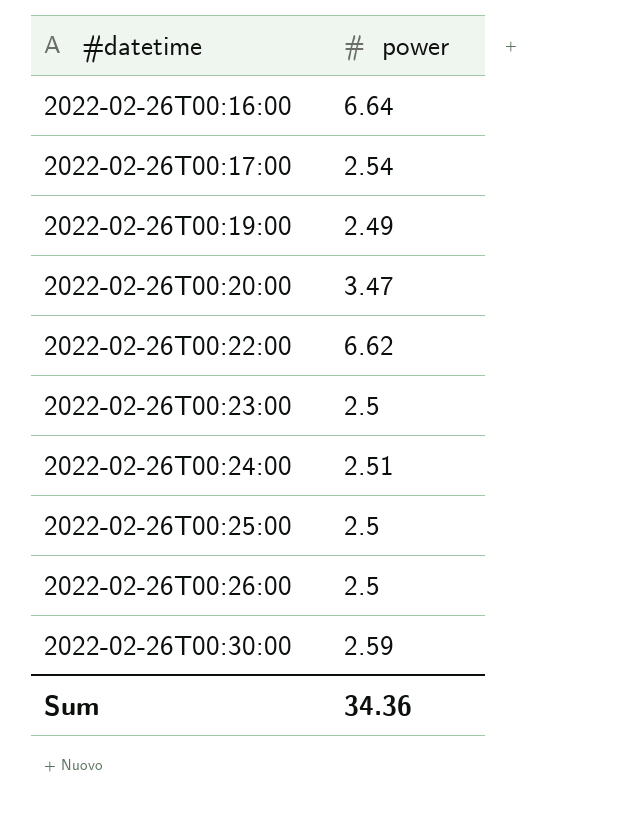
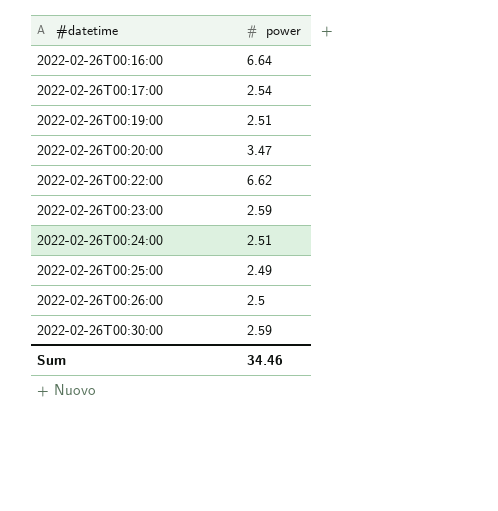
2022-02-26T00:19:00 | power: 2.49 -> 2.51
2022-02-26T00:23:00 | power: 2.5 -> 2.59
2022-02-26T00:25:00 | power: 2.5 -> 2.49
Sum | power: 34.36 -> 34.46

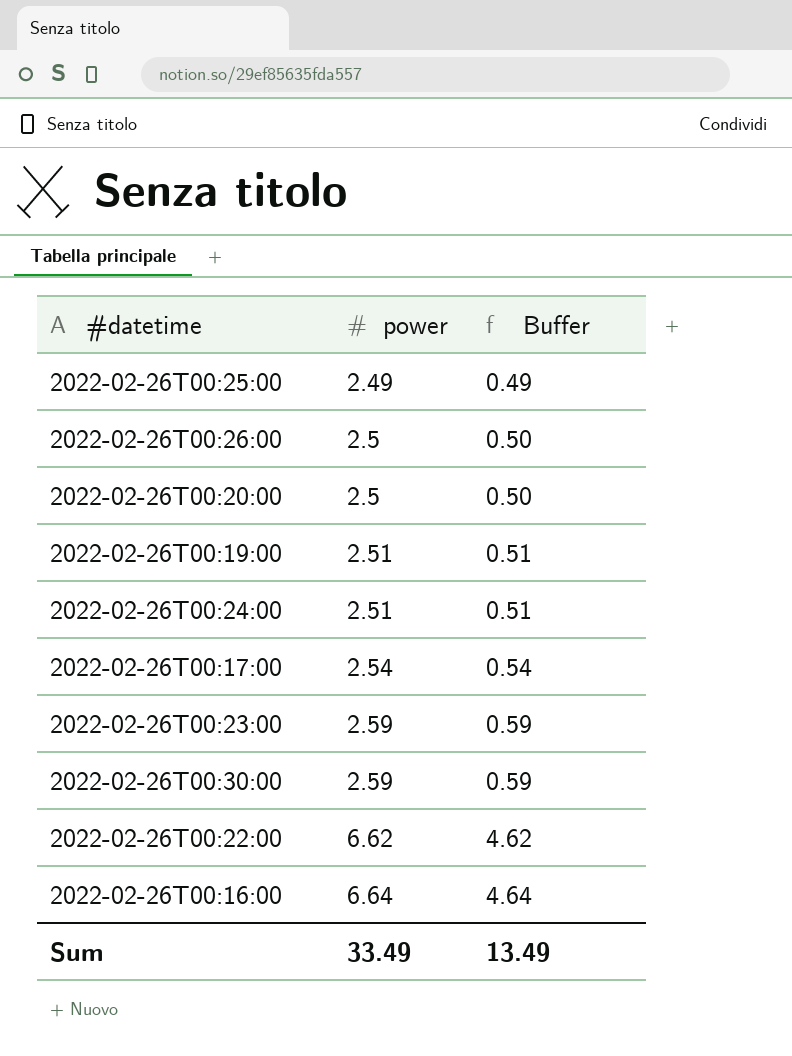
row order: #datetime ascending -> power ascending
column Buffer | formula: none -> [power] - 2
2022-02-26T00:20:00 | power: 3.47 -> 2.5
Sum | power: 34.46 -> 33.49

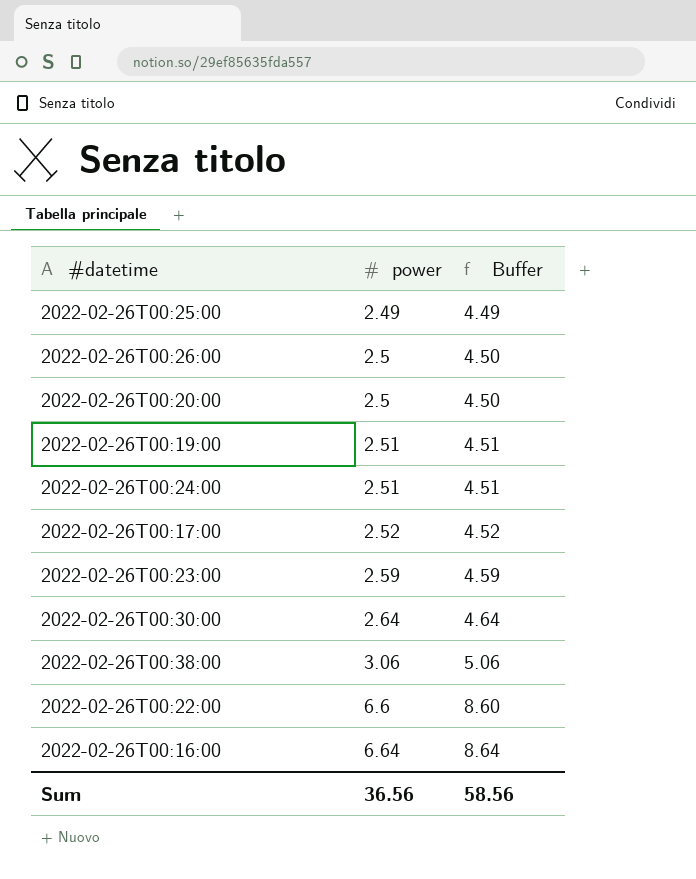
column Buffer | formula: [power] - 2 -> [power] + 2
2022-02-26T00:17:00 | power: 2.54 -> 2.52
2022-02-26T00:30:00 | power: 2.59 -> 2.64
row 2022-02-26T00:38:00: none -> 3.06 | 5.06
2022-02-26T00:22:00 | power: 6.62 -> 6.6
Sum | power: 33.49 -> 36.56
Sum | Buffer: 13.49 -> 58.56

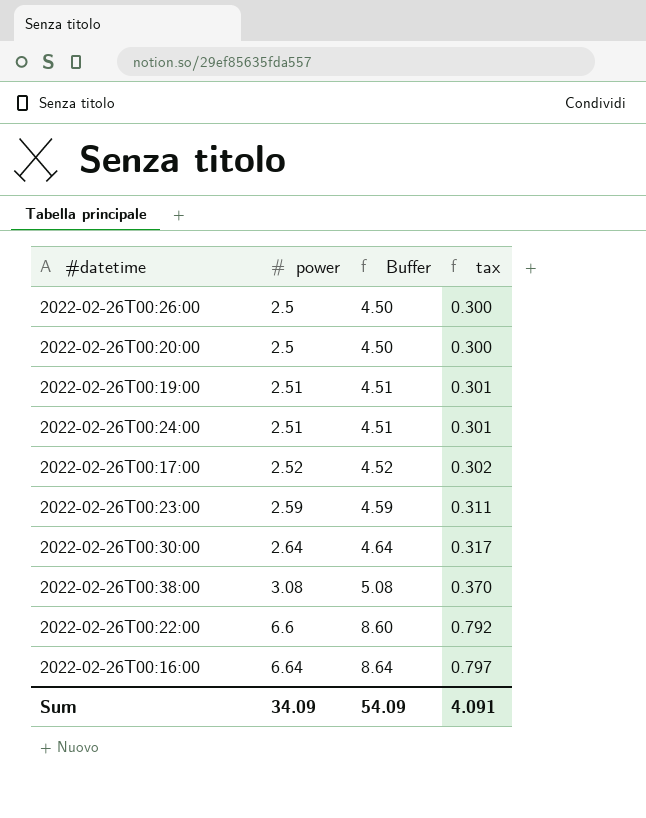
column tax | formula: none -> [power] * 0.12
row 2022-02-26T00:25:00: 2.49 | 4.49 -> none
2022-02-26T00:38:00 | power: 3.06 -> 3.08
2022-02-26T00:38:00 | Buffer: 5.06 -> 5.08
Sum | power: 36.56 -> 34.09
Sum | Buffer: 58.56 -> 54.09

